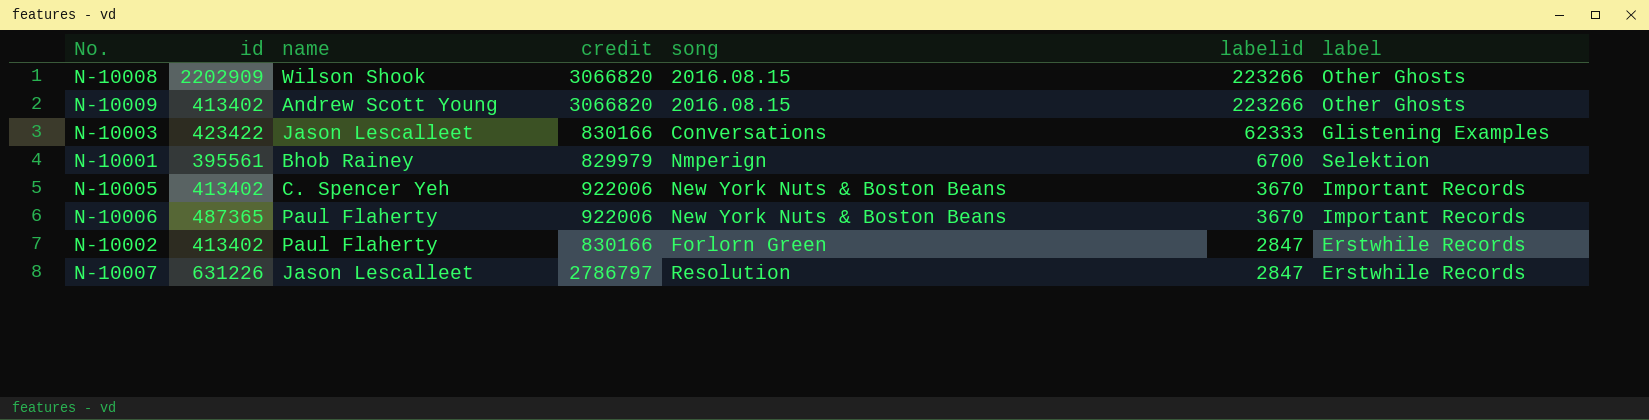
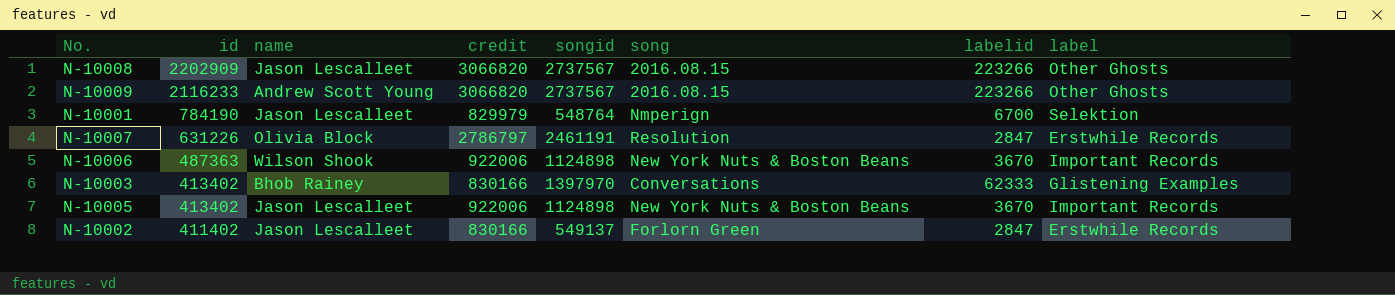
row order: labelid descending -> id descending
column songid | position: none -> 5
N-10008 | name: Wilson Shook -> Jason Lescalleet
N-10009 | id: 413402 -> 2116233
N-10001 | id: 395561 -> 784190
N-10001 | name: Bhob Rainey -> Jason Lescalleet
N-10007 | name: Jason Lescalleet -> Olivia Block
N-10006 | id: 487365 -> 487363
N-10006 | name: Paul Flaherty -> Wilson Shook
N-10003 | id: 423422 -> 413402
N-10003 | name: Jason Lescalleet -> Bhob Rainey
N-10005 | name: C. Spencer Yeh -> Jason Lescalleet
N-10002 | id: 413402 -> 411402
N-10002 | name: Paul Flaherty -> Jason Lescalleet

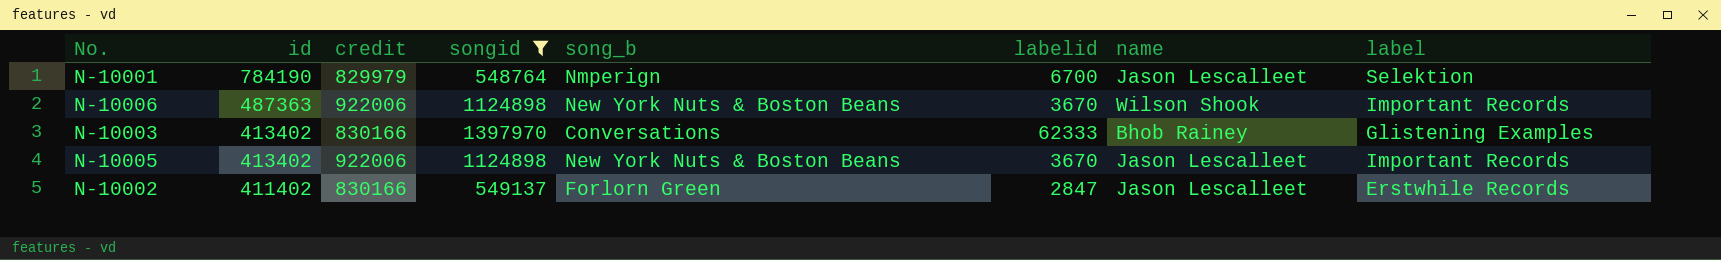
filter: none -> songid <= 1397970
column name: song -> song_b
column name | position: 3 -> 7

